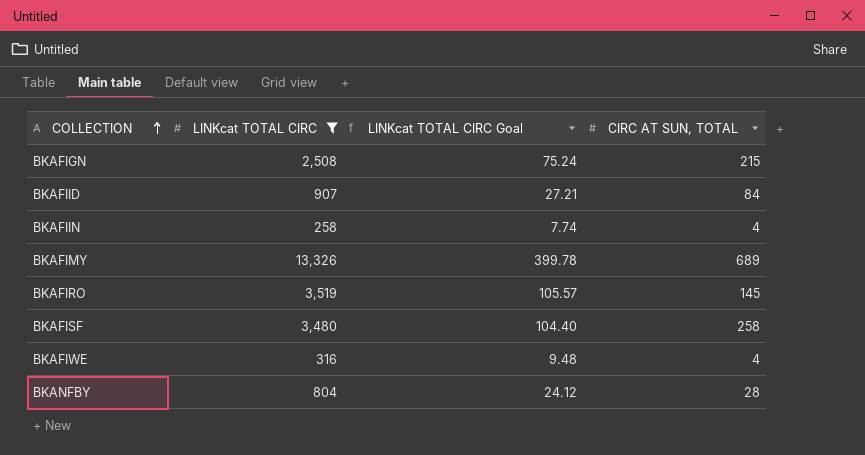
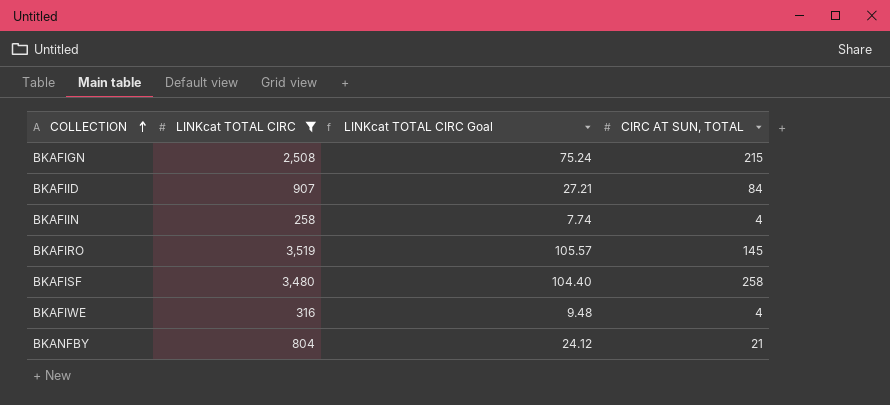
row BKAFIMY: 13,326 | 399.78 | 689 -> none
BKANFBY | CIRC AT SUN, TOTAL: 28 -> 21

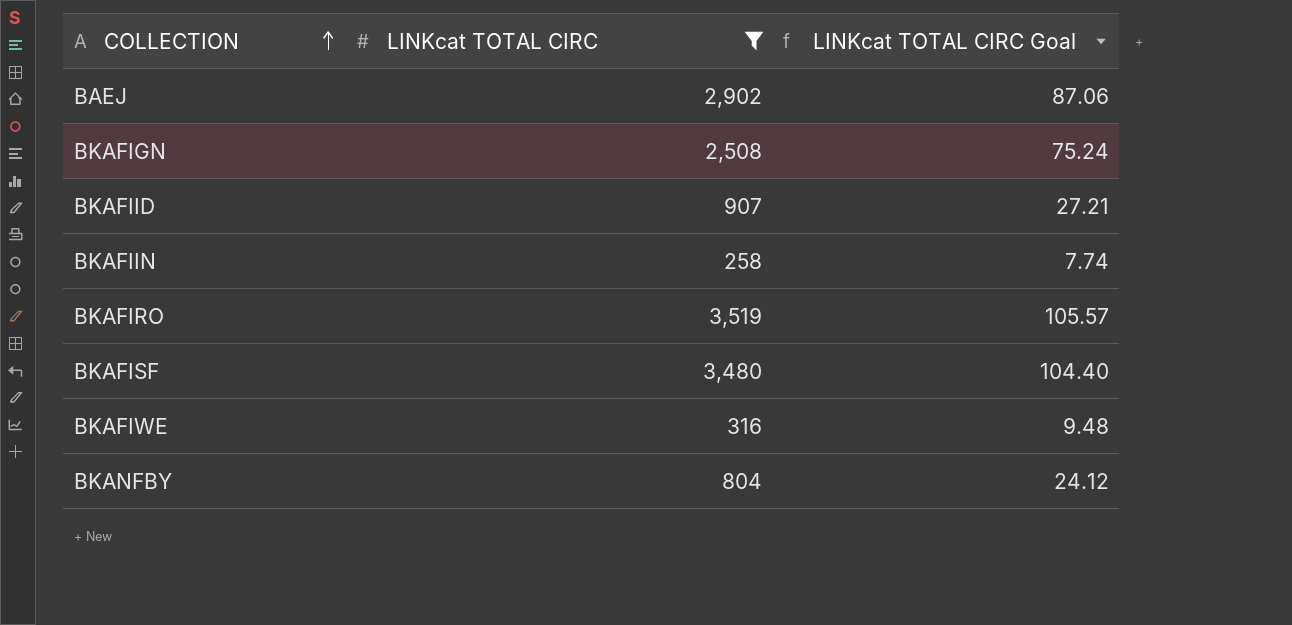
column CIRC AT SUN, TOTAL | position: 4 -> none
row BAEJ: none -> 2,902 | 87.06

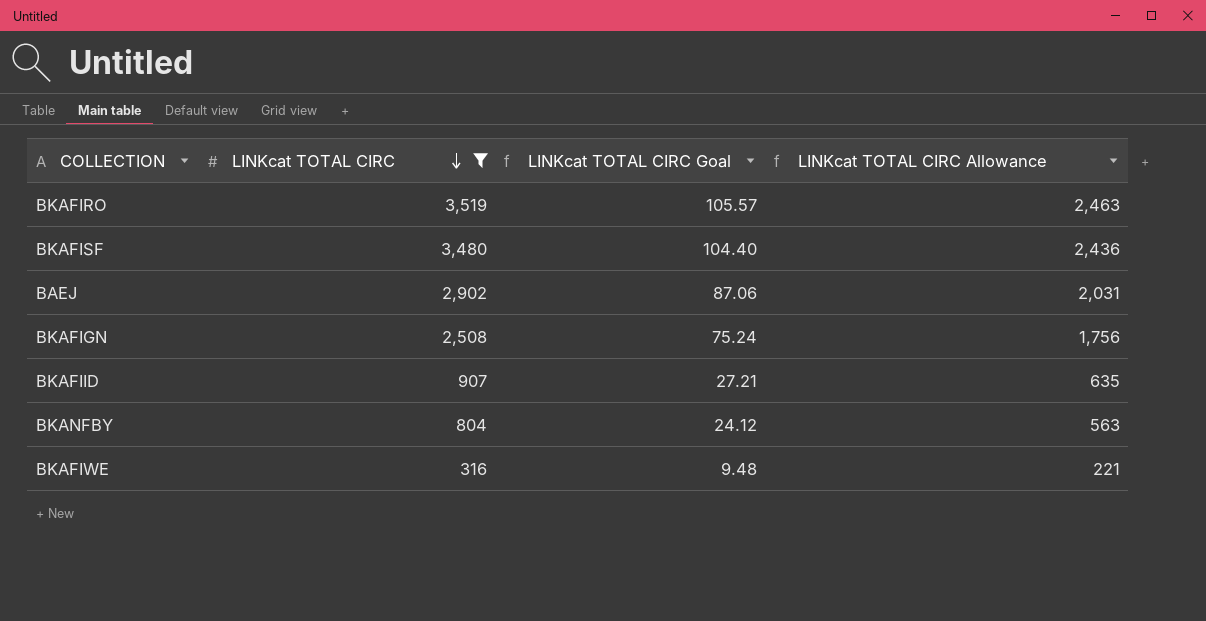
row order: COLLECTION ascending -> LINKcat TOTAL CIRC descending
column LINKcat TOTAL CIRC Allowance | formula: none -> [LINKcat TOTAL CIRC] * 0.7
row BKAFIIN: 258 | 7.74 -> none

